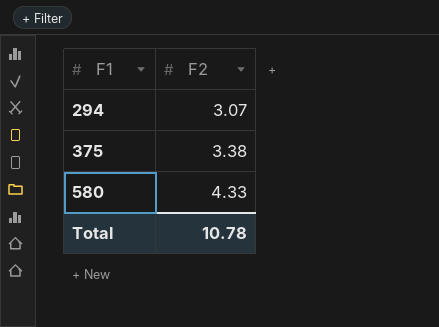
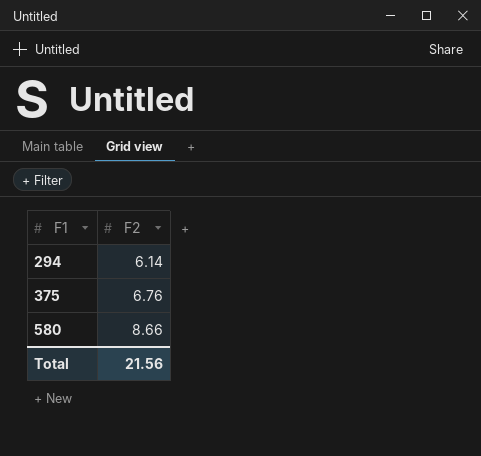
294 | F2: 3.07 -> 6.14
375 | F2: 3.38 -> 6.76
580 | F2: 4.33 -> 8.66
Total | F2: 10.78 -> 21.56

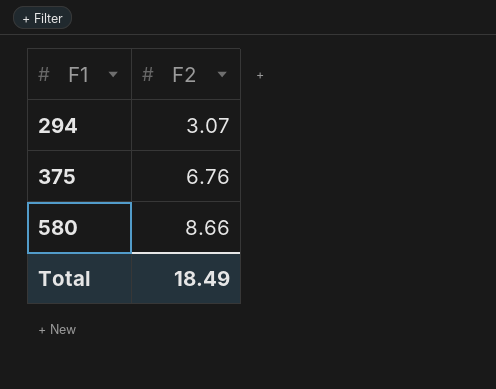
294 | F2: 6.14 -> 3.07
Total | F2: 21.56 -> 18.49

